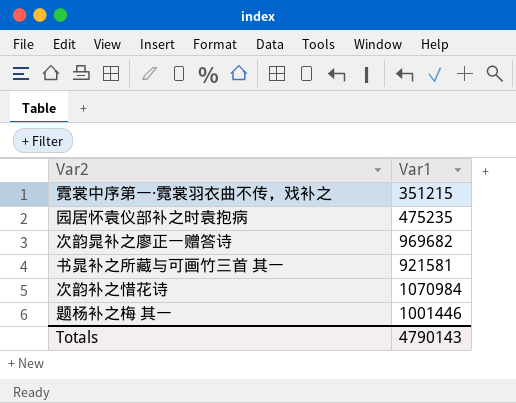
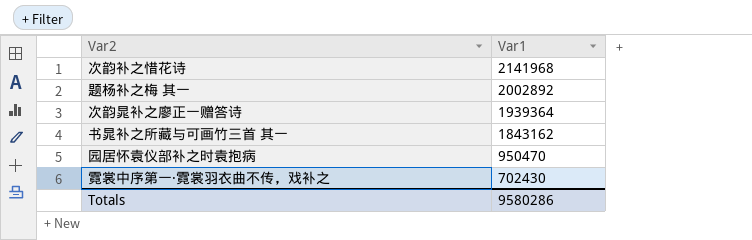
row order: none -> Var1 descending
次韵补之惜花诗 | Var1: 1070984 -> 2141968
题杨补之梅 其一 | Var1: 1001446 -> 2002892
次韵晁补之廖正一赠答诗 | Var1: 969682 -> 1939364
书晁补之所藏与可画竹三首 其一 | Var1: 921581 -> 1843162
园居怀袁仪部补之时袁抱病 | Var1: 475235 -> 950470
霓裳中序第一·霓裳羽衣曲不传，戏补之 | Var1: 351215 -> 702430
Totals | Var1: 4790143 -> 9580286

